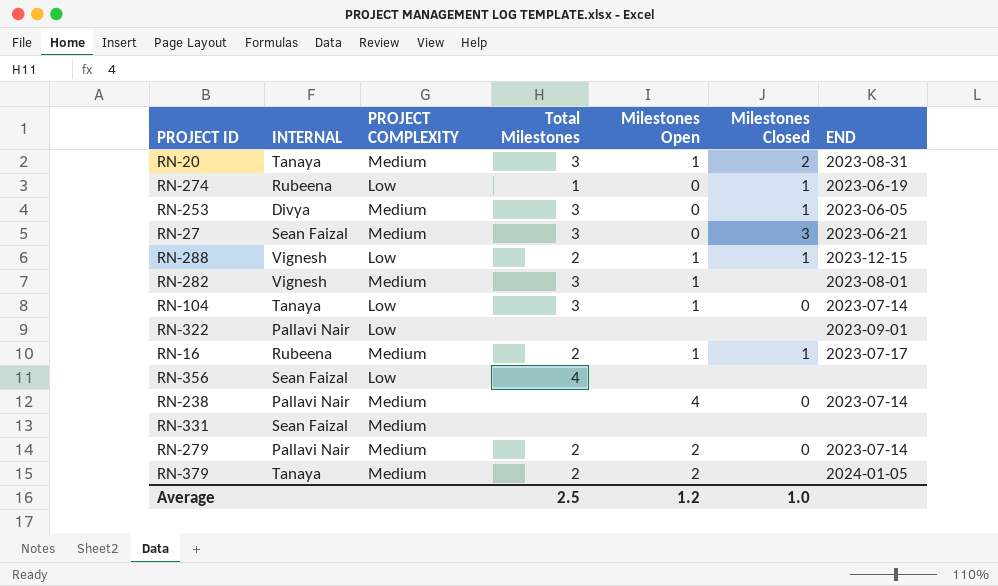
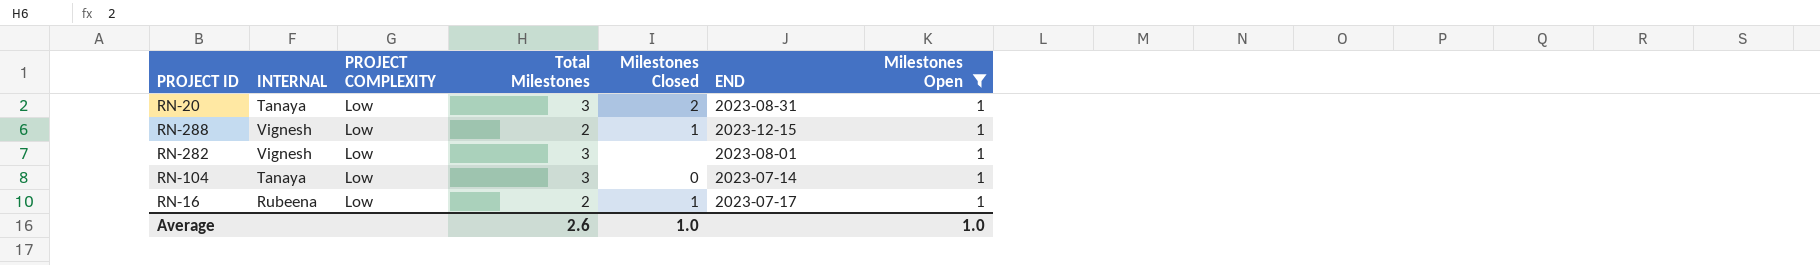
filter: none -> Milestones Open = 1
column Milestones Open | position: 5 -> 7
RN-20 | PROJECT COMPLEXITY: Medium -> Low
RN-282 | PROJECT COMPLEXITY: Medium -> Low
RN-16 | PROJECT COMPLEXITY: Medium -> Low
Average | Total Milestones: 2.5 -> 2.6
Average | Milestones Open: 1.2 -> 1.0

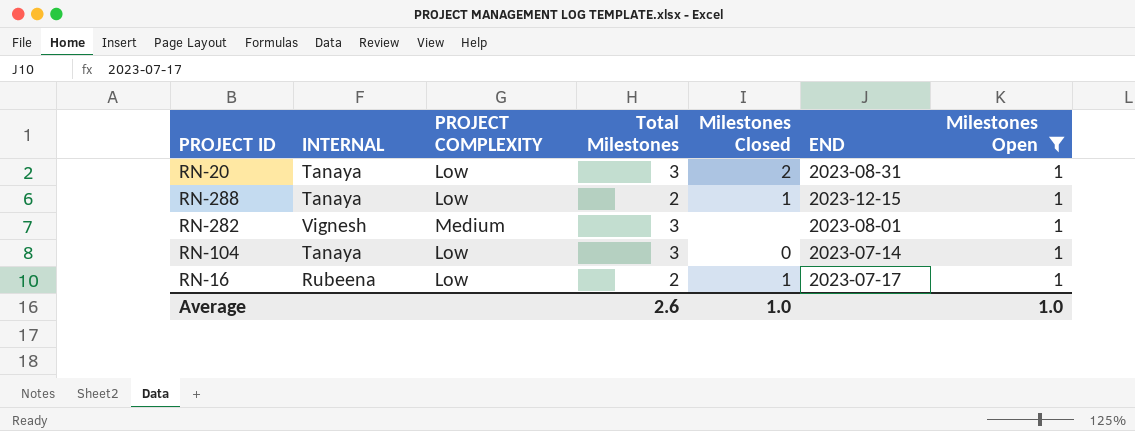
RN-288 | INTERNAL: Vignesh -> Tanaya
RN-282 | PROJECT COMPLEXITY: Low -> Medium

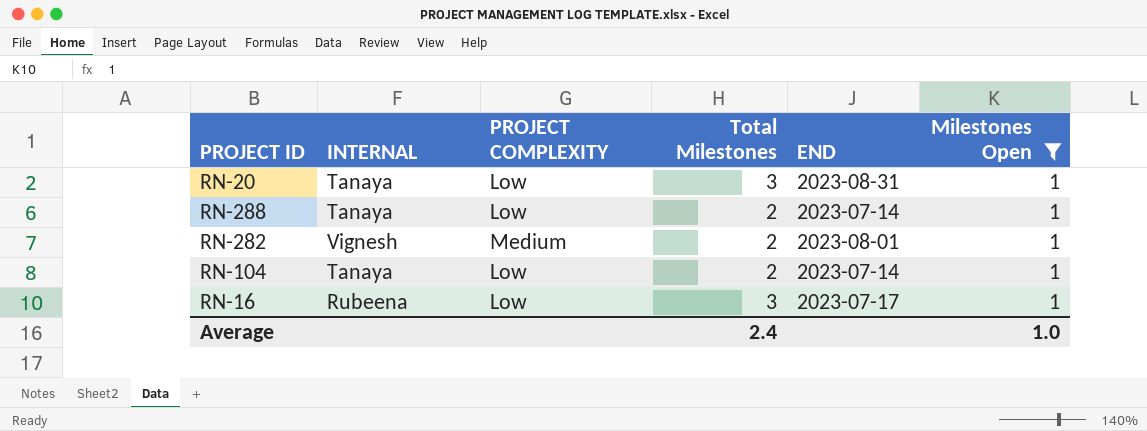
column Milestones Closed | position: 5 -> none
RN-288 | END: 2023-12-15 -> 2023-07-14
RN-282 | Total Milestones: 3 -> 2
RN-104 | Total Milestones: 3 -> 2
RN-16 | Total Milestones: 2 -> 3
Average | Total Milestones: 2.6 -> 2.4

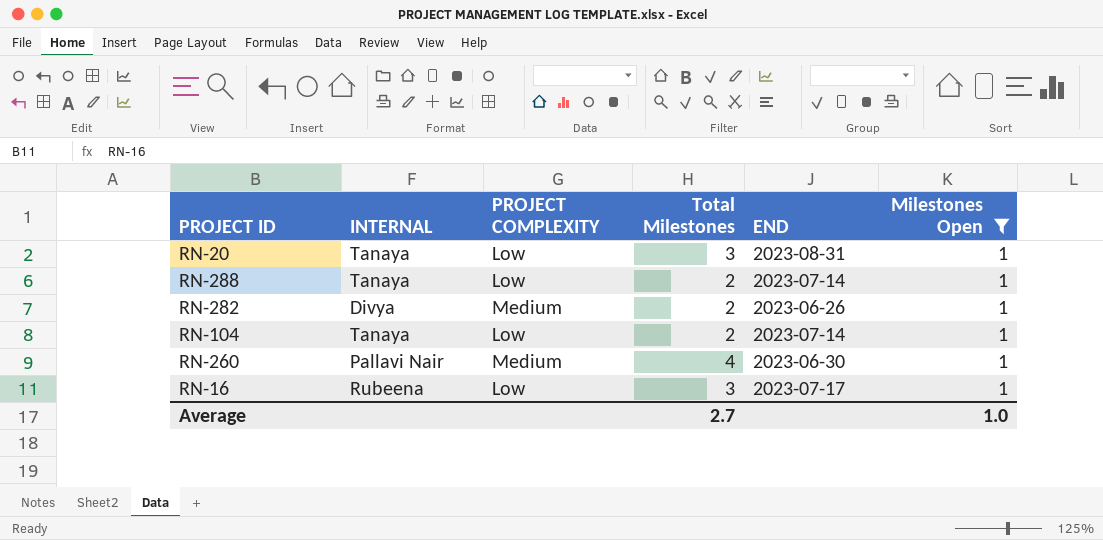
RN-282 | INTERNAL: Vignesh -> Divya
RN-282 | END: 2023-08-01 -> 2023-06-26
row RN-260: none -> Pallavi Nair | Medium | 4 | 2023-06-30 | 1
Average | Total Milestones: 2.4 -> 2.7

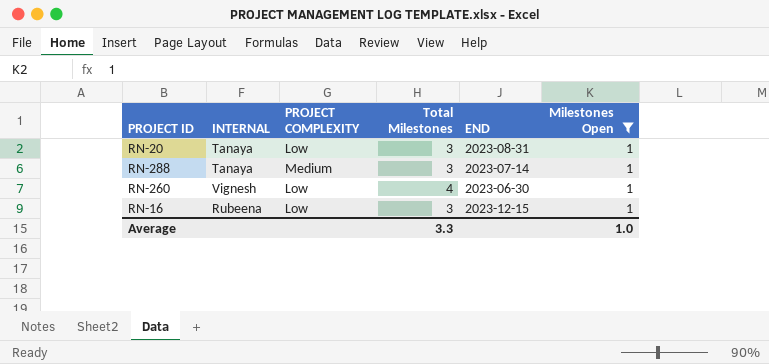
row RN-282: Divya | Medium | 2 | 2023-06-26 | 1 -> none
row RN-104: Tanaya | Low | 2 | 2023-07-14 | 1 -> none
RN-288 | PROJECT COMPLEXITY: Low -> Medium
RN-288 | Total Milestones: 2 -> 3
RN-260 | INTERNAL: Pallavi Nair -> Vignesh
RN-260 | PROJECT COMPLEXITY: Medium -> Low
RN-16 | END: 2023-07-17 -> 2023-12-15
Average | Total Milestones: 2.7 -> 3.3

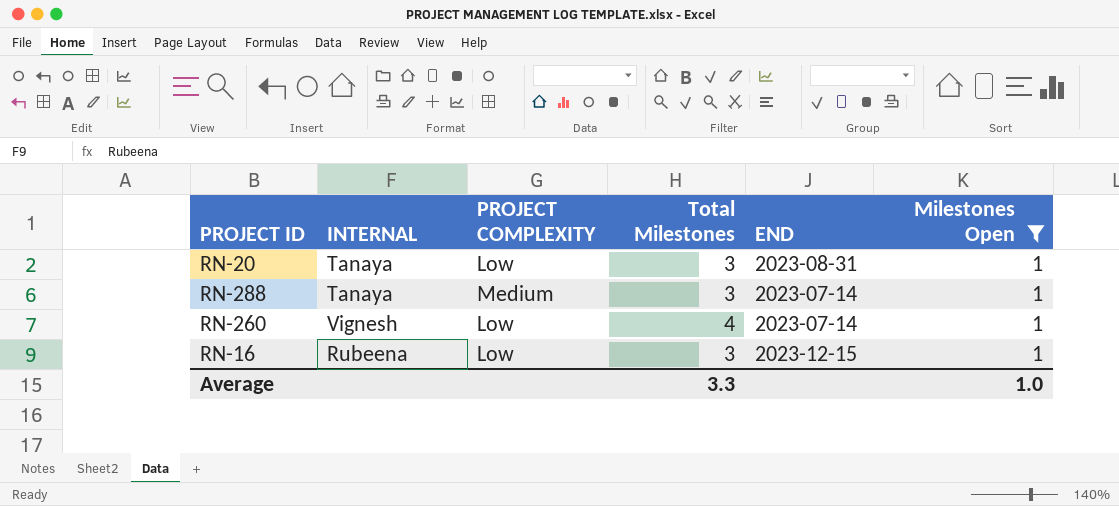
RN-260 | END: 2023-06-30 -> 2023-07-14

